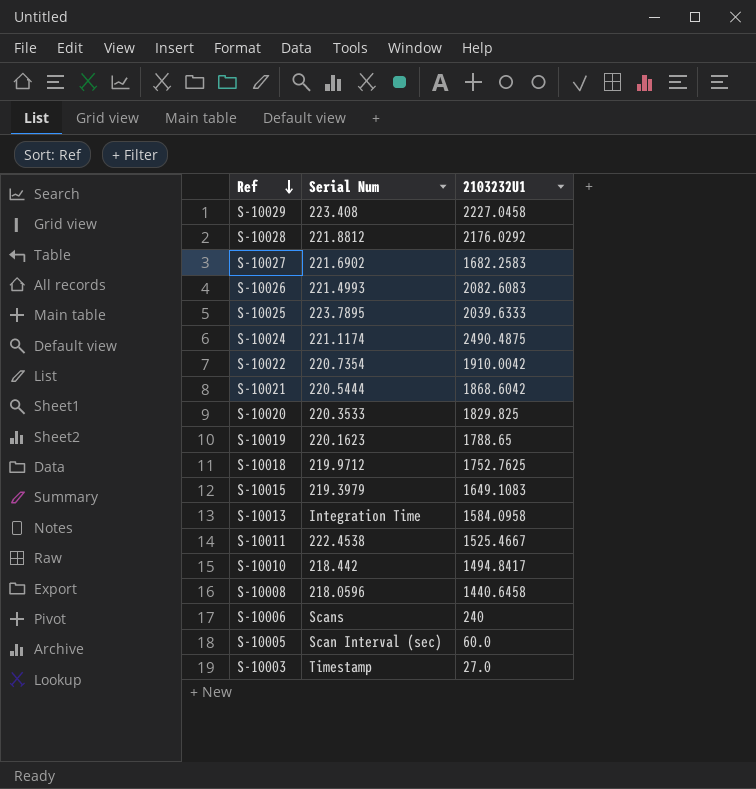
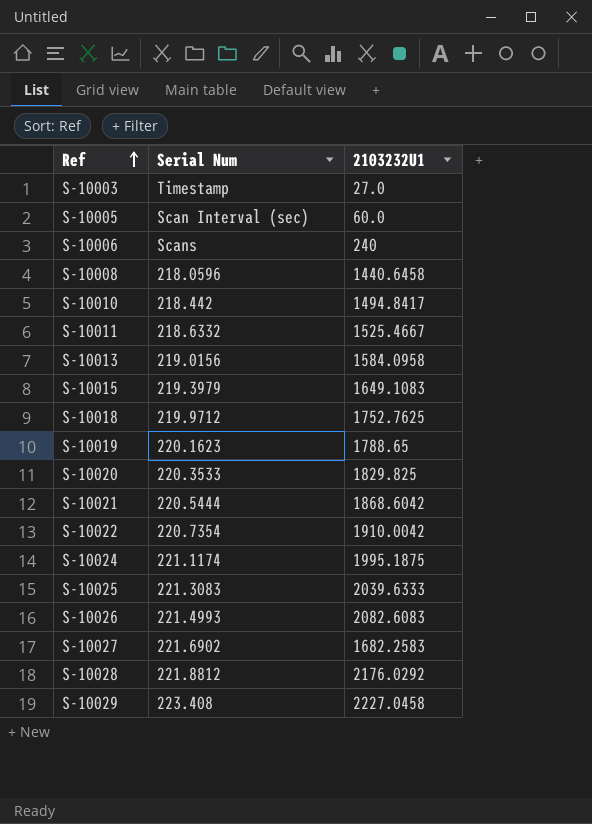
row order: Ref descending -> Ref ascending
S-10011 | Serial Num: 222.4538 -> 218.6332
S-10013 | Serial Num: Integration Time -> 219.0156
S-10024 | 2103232U1: 2490.4875 -> 1995.1875
S-10025 | Serial Num: 223.7895 -> 221.3083

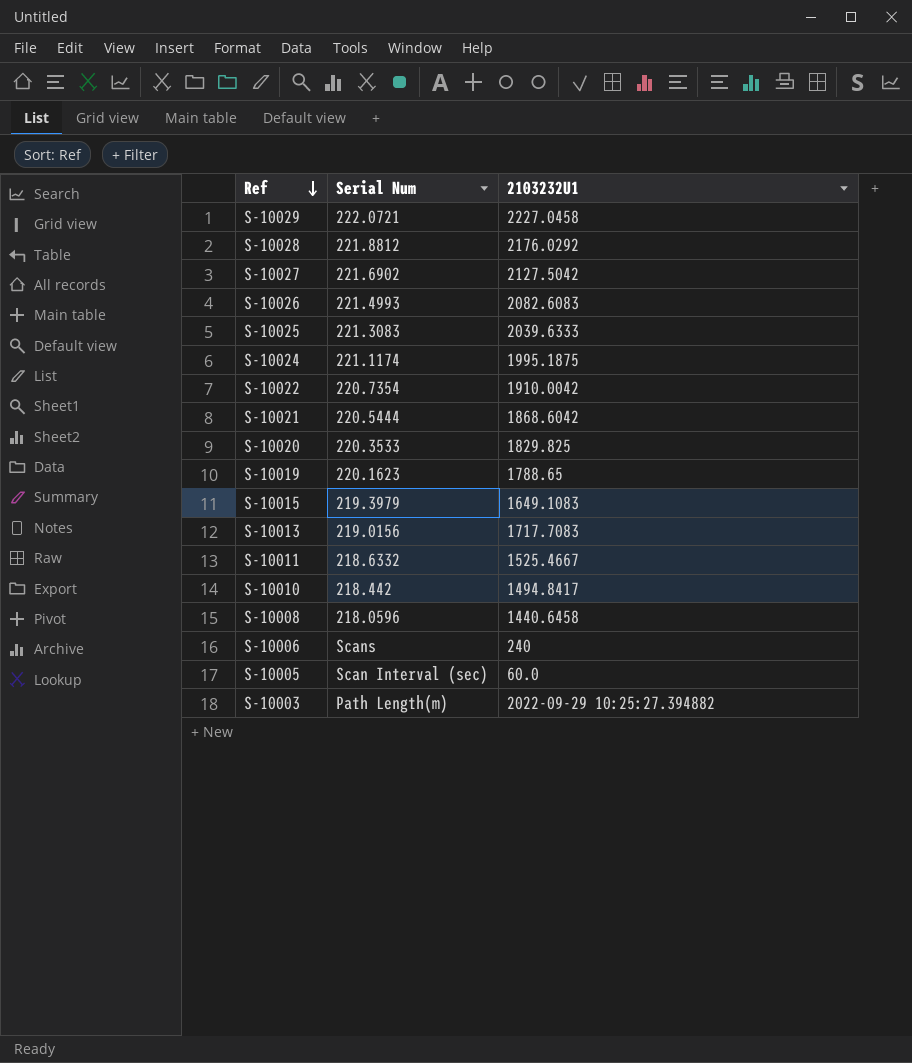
row order: Ref ascending -> Ref descending
row S-10018: 219.9712 | 1752.7625 -> none
S-10029 | Serial Num: 223.408 -> 222.0721
S-10027 | 2103232U1: 1682.2583 -> 2127.5042
S-10013 | 2103232U1: 1584.0958 -> 1717.7083
S-10003 | Serial Num: Timestamp -> Path Length(m)
S-10003 | 2103232U1: 27.0 -> 2022-09-29 10:25:27.394882

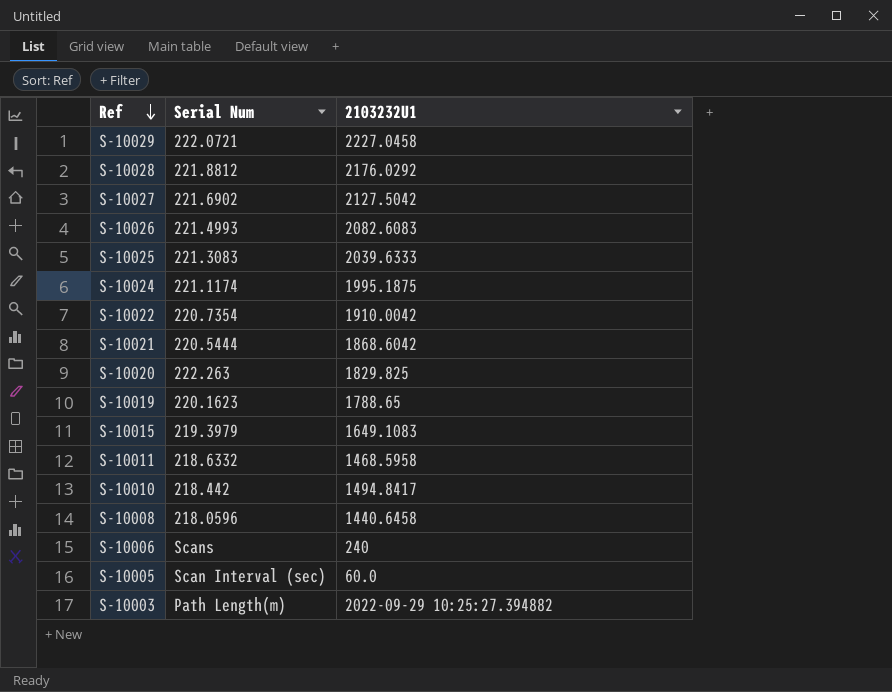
row S-10013: 219.0156 | 1717.7083 -> none
S-10020 | Serial Num: 220.3533 -> 222.263
S-10011 | 2103232U1: 1525.4667 -> 1468.5958

